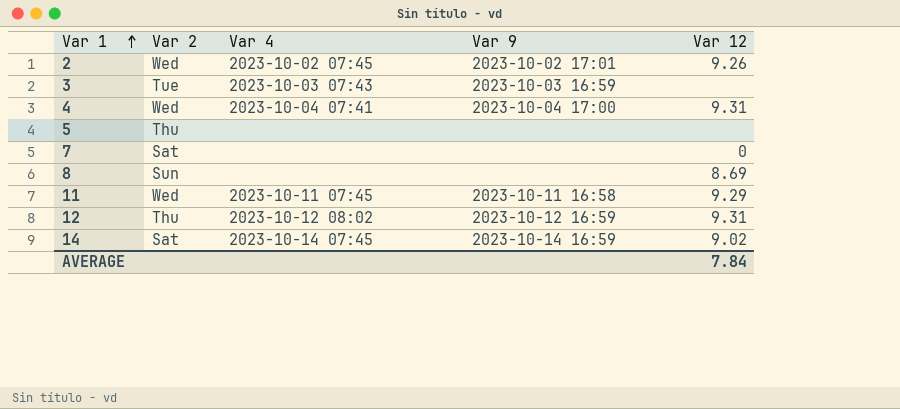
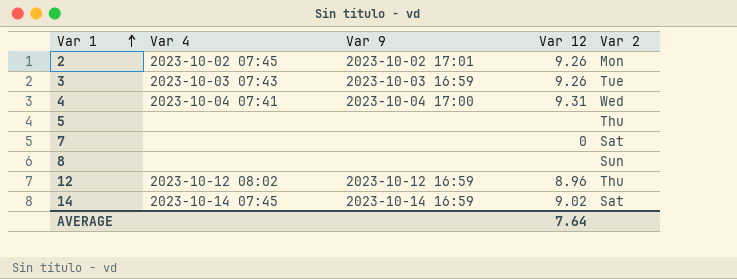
column Var 2 | position: 2 -> 5
row 11: Wed | 2023-10-11 07:45 | 2023-10-11 16:58 | 9.29 -> none
2 | Var 2: Wed -> Mon
3 | Var 12: none -> 9.26
8 | Var 12: 8.69 -> none
12 | Var 12: 9.31 -> 8.96
AVERAGE | Var 12: 7.84 -> 7.64

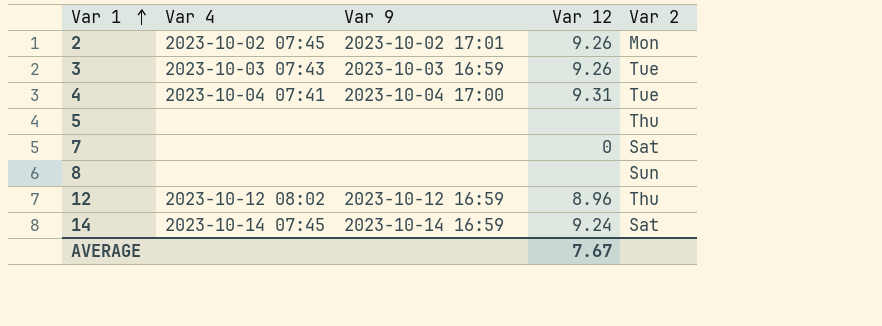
4 | Var 2: Wed -> Tue
14 | Var 12: 9.02 -> 9.24
AVERAGE | Var 12: 7.64 -> 7.67

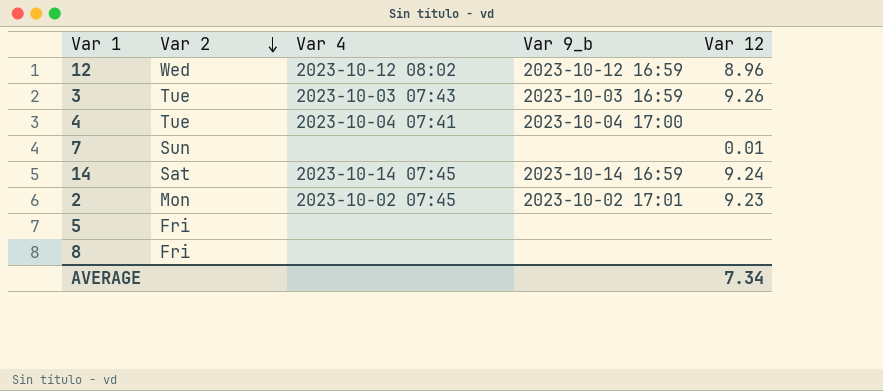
row order: Var 1 ascending -> Var 2 descending
column Var 2 | position: 5 -> 2
column name: Var 9 -> Var 9_b
12 | Var 2: Thu -> Wed
4 | Var 12: 9.31 -> none
7 | Var 2: Sat -> Sun
7 | Var 12: 0 -> 0.01
2 | Var 12: 9.26 -> 9.23
5 | Var 2: Thu -> Fri
8 | Var 2: Sun -> Fri
AVERAGE | Var 12: 7.67 -> 7.34

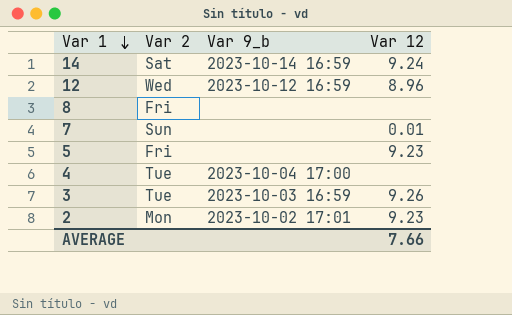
row order: Var 2 descending -> Var 1 descending
column Var 4 | position: 3 -> none
5 | Var 12: none -> 9.23
AVERAGE | Var 12: 7.34 -> 7.66

